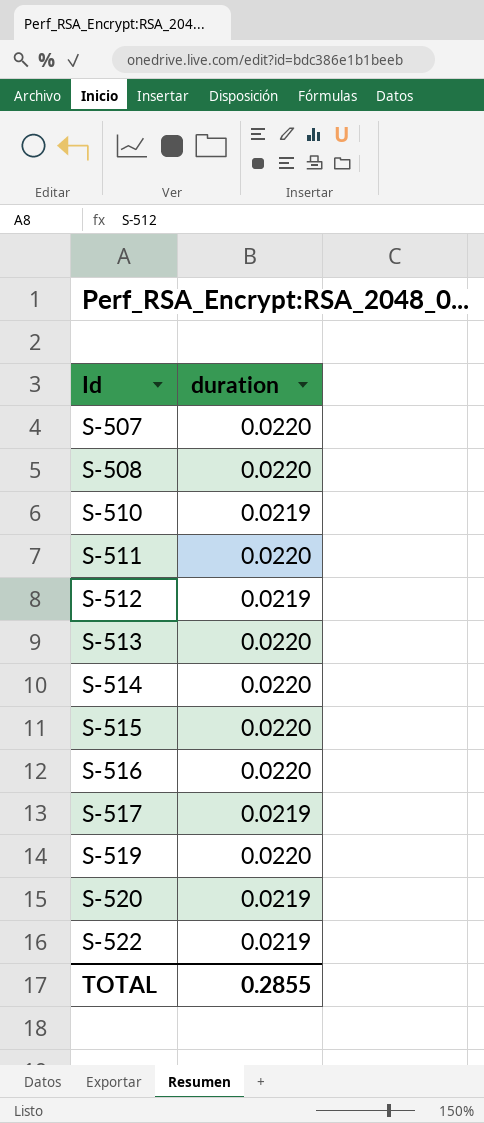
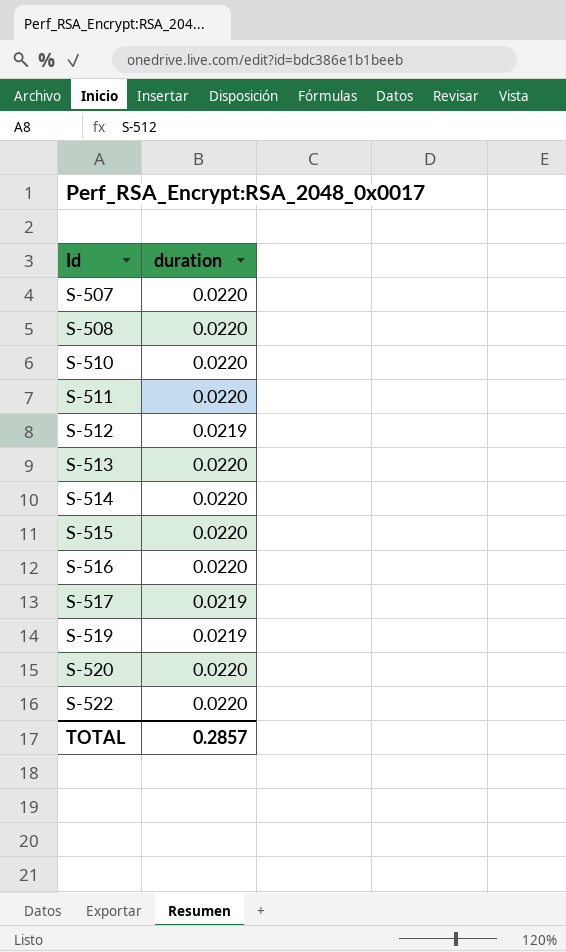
S-510 | duration: 0.0219 -> 0.0220
S-519 | duration: 0.0220 -> 0.0219
S-520 | duration: 0.0219 -> 0.0220
S-522 | duration: 0.0219 -> 0.0220
TOTAL | duration: 0.2855 -> 0.2857

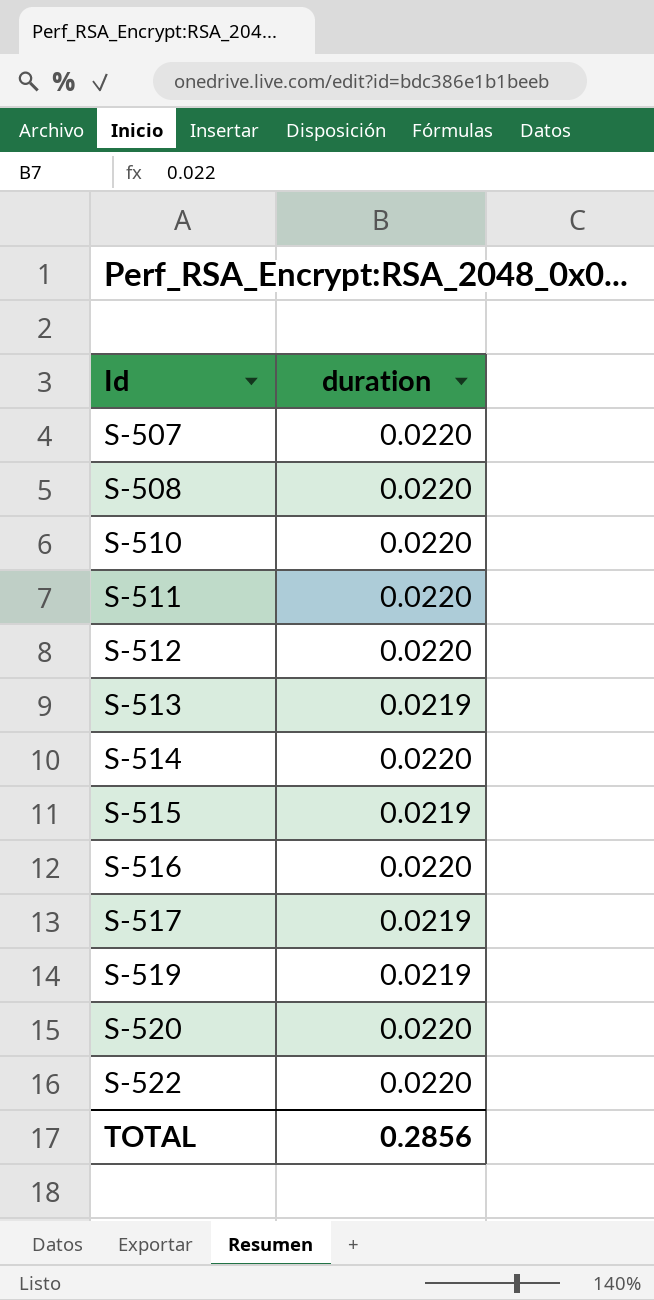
S-512 | duration: 0.0219 -> 0.0220
S-513 | duration: 0.0220 -> 0.0219
S-515 | duration: 0.0220 -> 0.0219
TOTAL | duration: 0.2857 -> 0.2856

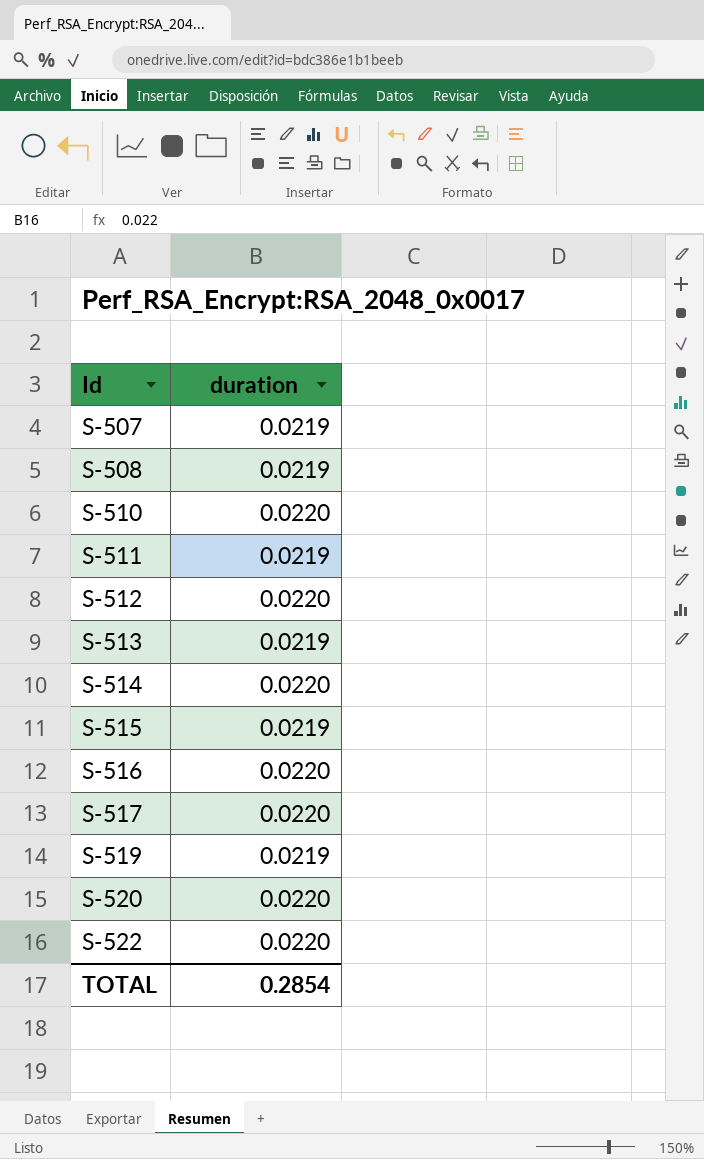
S-507 | duration: 0.0220 -> 0.0219
S-508 | duration: 0.0220 -> 0.0219
S-511 | duration: 0.0220 -> 0.0219
S-517 | duration: 0.0219 -> 0.0220
TOTAL | duration: 0.2856 -> 0.2854

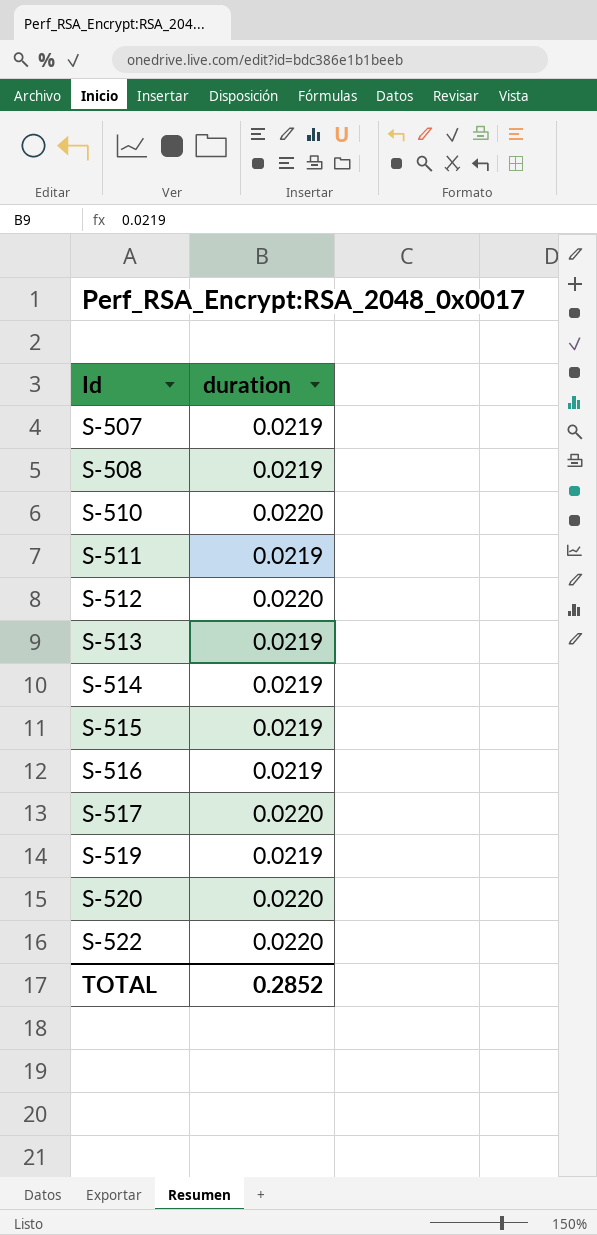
S-514 | duration: 0.0220 -> 0.0219
S-516 | duration: 0.0220 -> 0.0219
TOTAL | duration: 0.2854 -> 0.2852

